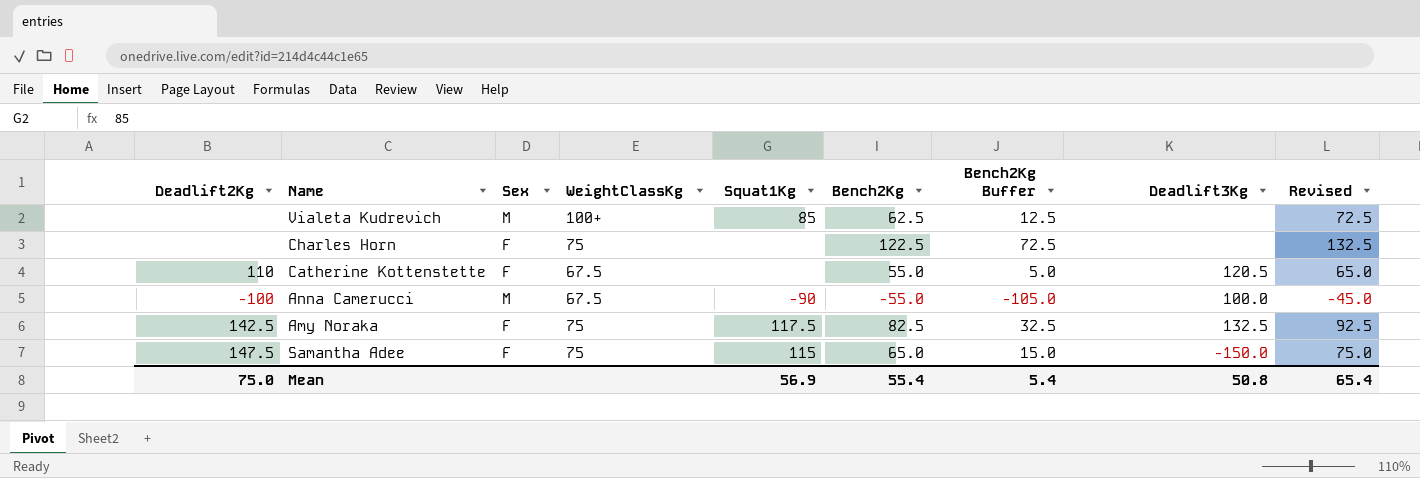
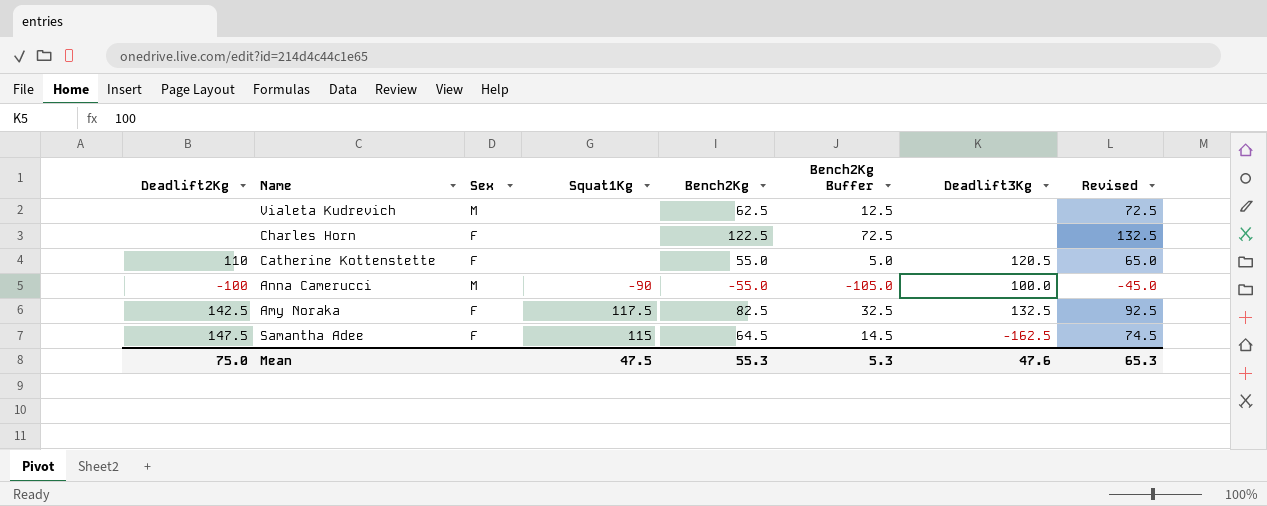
column WeightClassKg | position: 4 -> none
Vialeta Kudrevich | Squat1Kg: 85 -> none
Samantha Adee | Bench2Kg: 65.0 -> 64.5
Samantha Adee | Bench2Kg Buffer: 15.0 -> 14.5
Samantha Adee | Deadlift3Kg: -150.0 -> -162.5
Samantha Adee | Revised: 75.0 -> 74.5
Mean | Squat1Kg: 56.9 -> 47.5
Mean | Bench2Kg: 55.4 -> 55.3
Mean | Bench2Kg Buffer: 5.4 -> 5.3
Mean | Deadlift3Kg: 50.8 -> 47.6
Mean | Revised: 65.4 -> 65.3

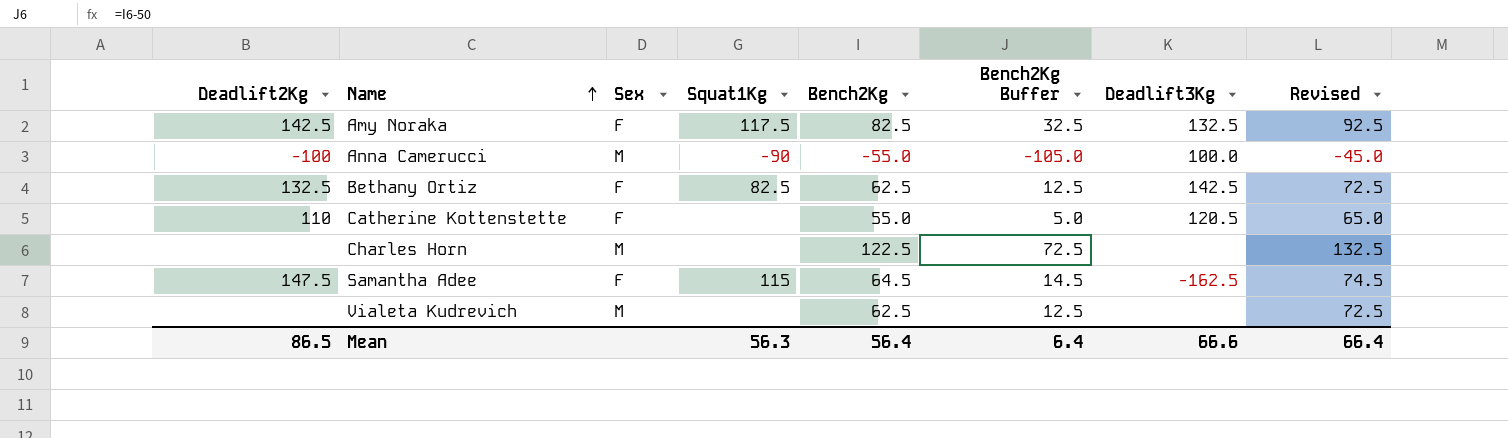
row order: none -> Name ascending
row Bethany Ortiz: none -> 132.5 | F | 82.5 | 62.5 | 12.5 | 142.5 | 72.5
Charles Horn | Sex: F -> M
Mean | Deadlift2Kg: 75.0 -> 86.5
Mean | Squat1Kg: 47.5 -> 56.3
Mean | Bench2Kg: 55.3 -> 56.4
Mean | Bench2Kg Buffer: 5.3 -> 6.4
Mean | Deadlift3Kg: 47.6 -> 66.6
Mean | Revised: 65.3 -> 66.4

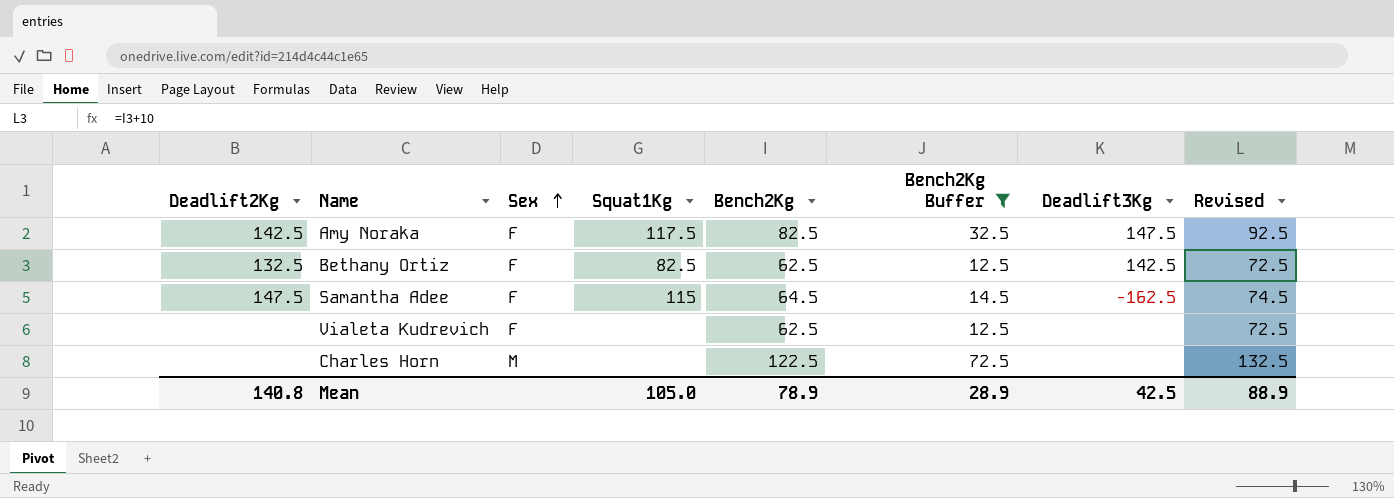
filter: none -> Bench2Kg Buffer >= 12.5
row order: Name ascending -> Sex ascending
Amy Noraka | Deadlift3Kg: 132.5 -> 147.5
Vialeta Kudrevich | Sex: M -> F
Mean | Deadlift2Kg: 86.5 -> 140.8
Mean | Squat1Kg: 56.3 -> 105.0
Mean | Bench2Kg: 56.4 -> 78.9
Mean | Bench2Kg Buffer: 6.4 -> 28.9
Mean | Deadlift3Kg: 66.6 -> 42.5
Mean | Revised: 66.4 -> 88.9

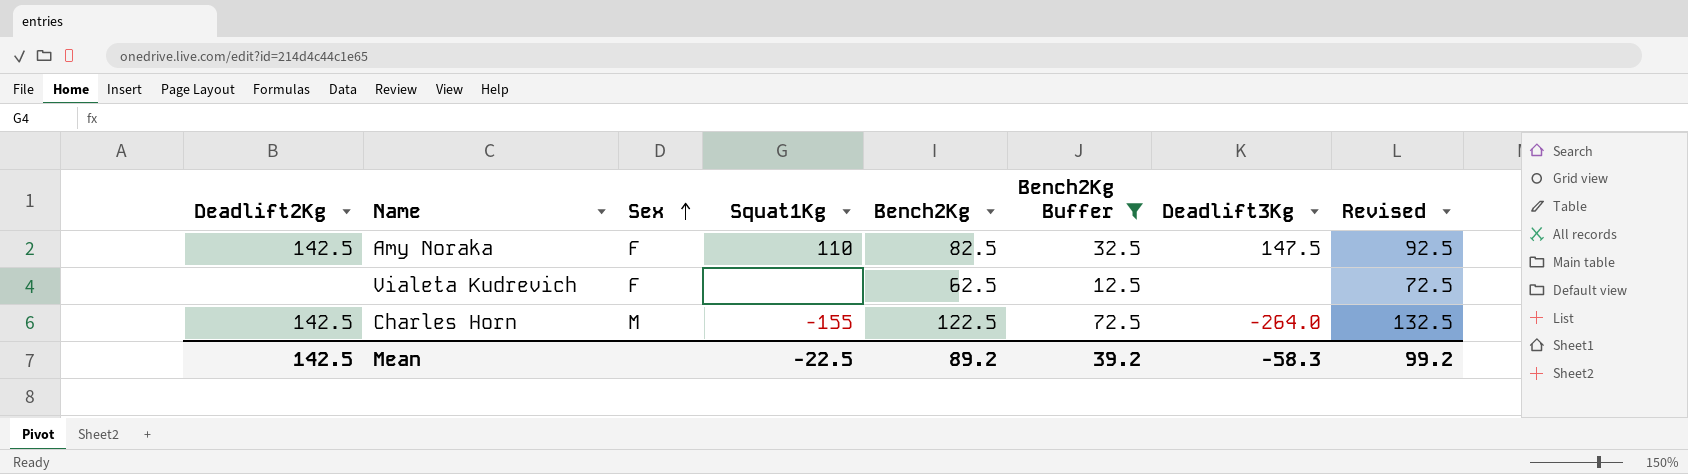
row Bethany Ortiz: 132.5 | F | 82.5 | 62.5 | 12.5 | 142.5 | 72.5 -> none
row Samantha Adee: 147.5 | F | 115 | 64.5 | 14.5 | -162.5 | 74.5 -> none
Amy Noraka | Squat1Kg: 117.5 -> 110
Charles Horn | Deadlift2Kg: none -> 142.5
Charles Horn | Squat1Kg: none -> -155
Charles Horn | Deadlift3Kg: none -> -264.0
Mean | Deadlift2Kg: 140.8 -> 142.5
Mean | Squat1Kg: 105.0 -> -22.5
Mean | Bench2Kg: 78.9 -> 89.2
Mean | Bench2Kg Buffer: 28.9 -> 39.2
Mean | Deadlift3Kg: 42.5 -> -58.3
Mean | Revised: 88.9 -> 99.2

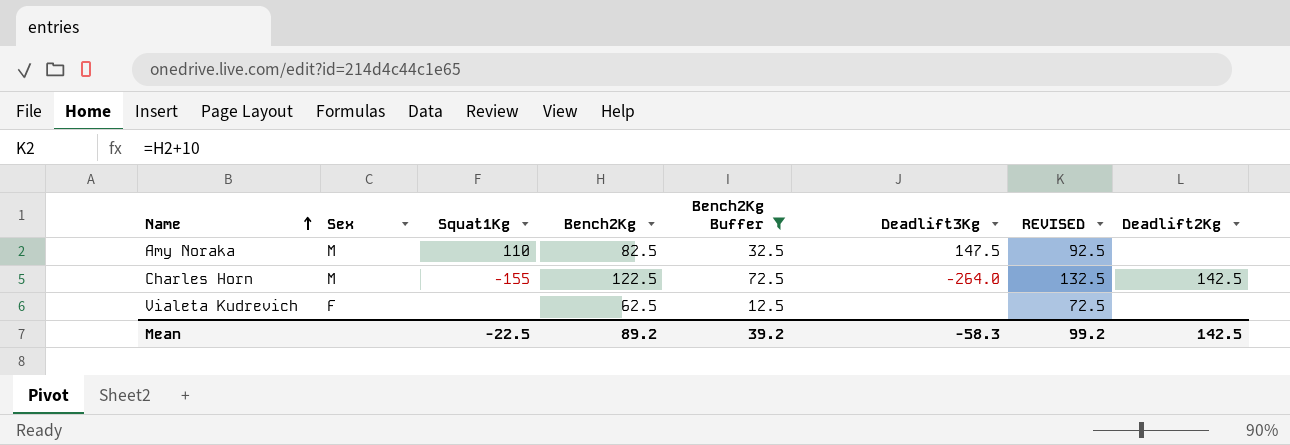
row order: Sex ascending -> Name ascending
column name: Revised -> REVISED
column Deadlift2Kg | position: 1 -> 8
Amy Noraka | Sex: F -> M
Amy Noraka | Deadlift2Kg: 142.5 -> none

